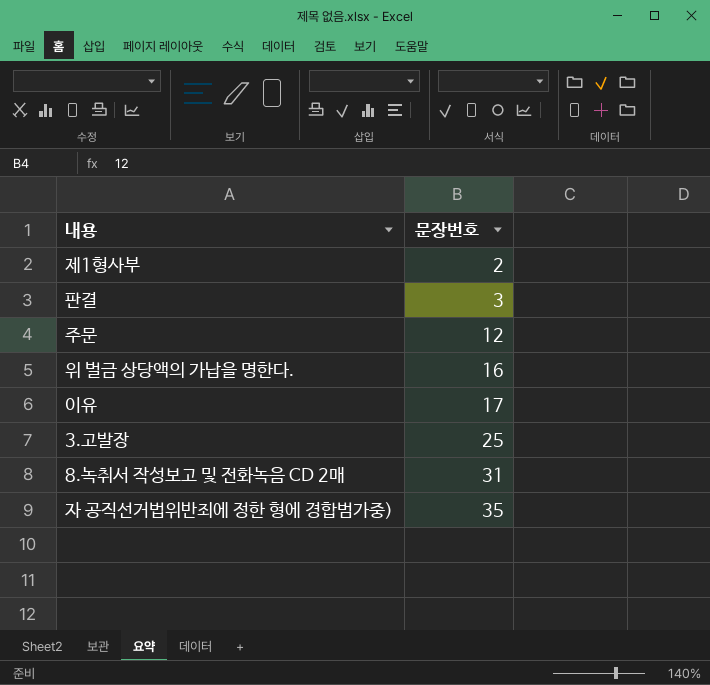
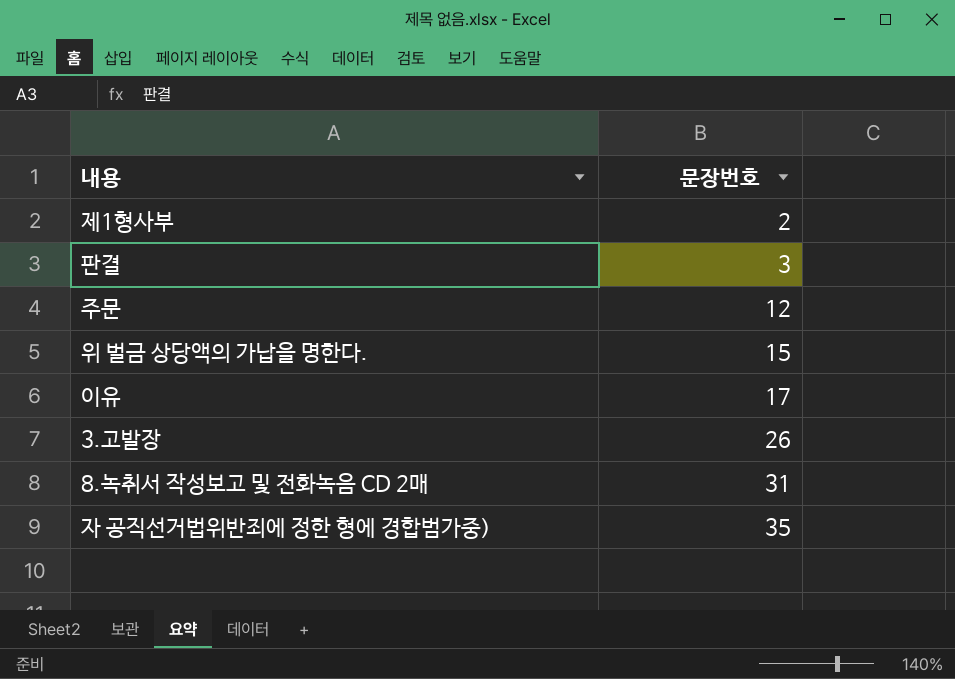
위 벌금 상당액의 가납을 명한다. | 문장번호: 16 -> 15
3.고발장 | 문장번호: 25 -> 26

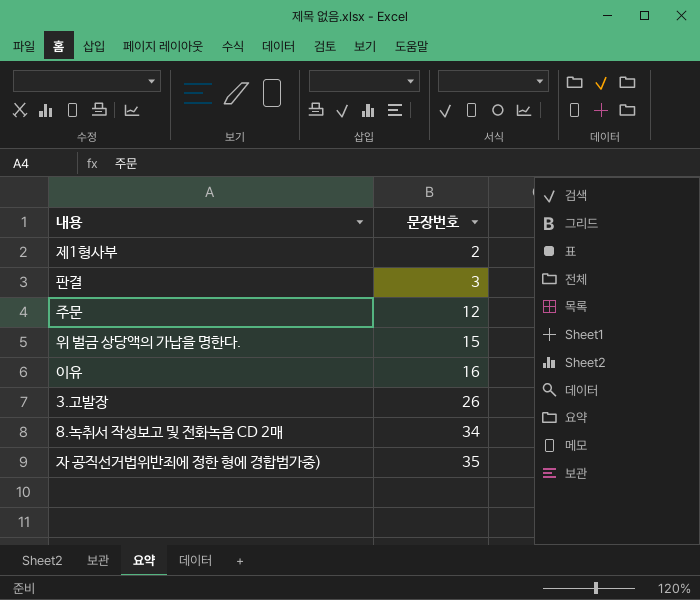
이유 | 문장번호: 17 -> 16
8.녹취서 작성보고 및 전화녹음 CD 2매 | 문장번호: 31 -> 34

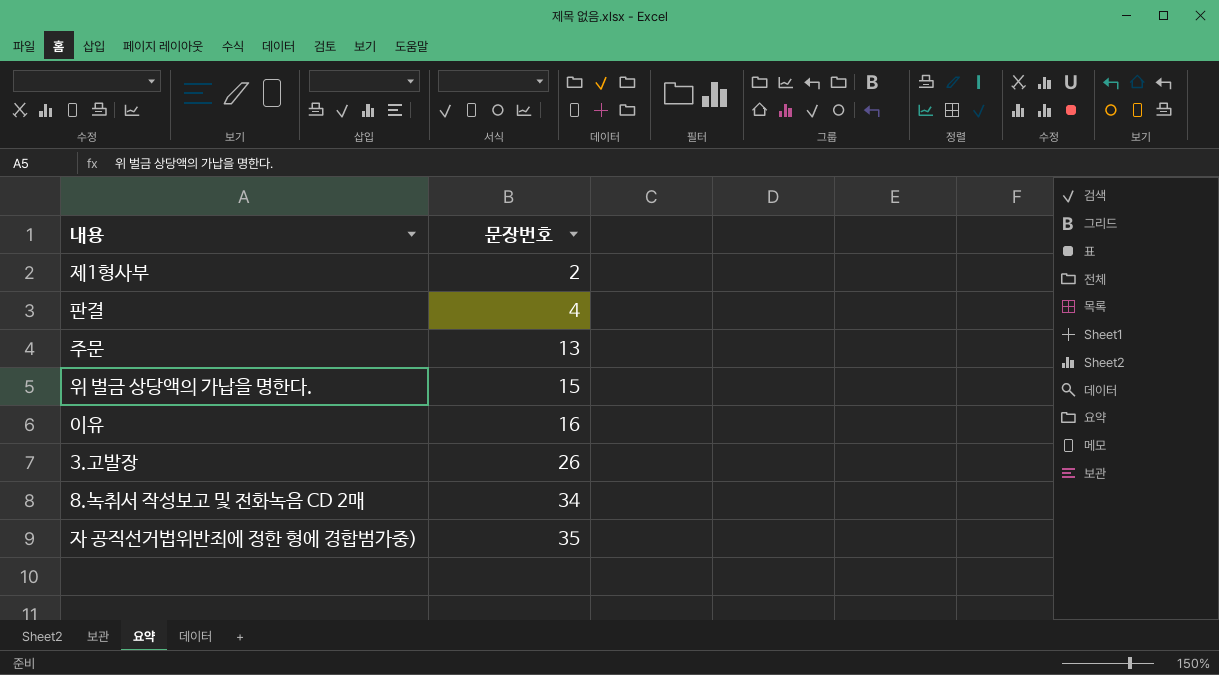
판결 | 문장번호: 3 -> 4
주문 | 문장번호: 12 -> 13

